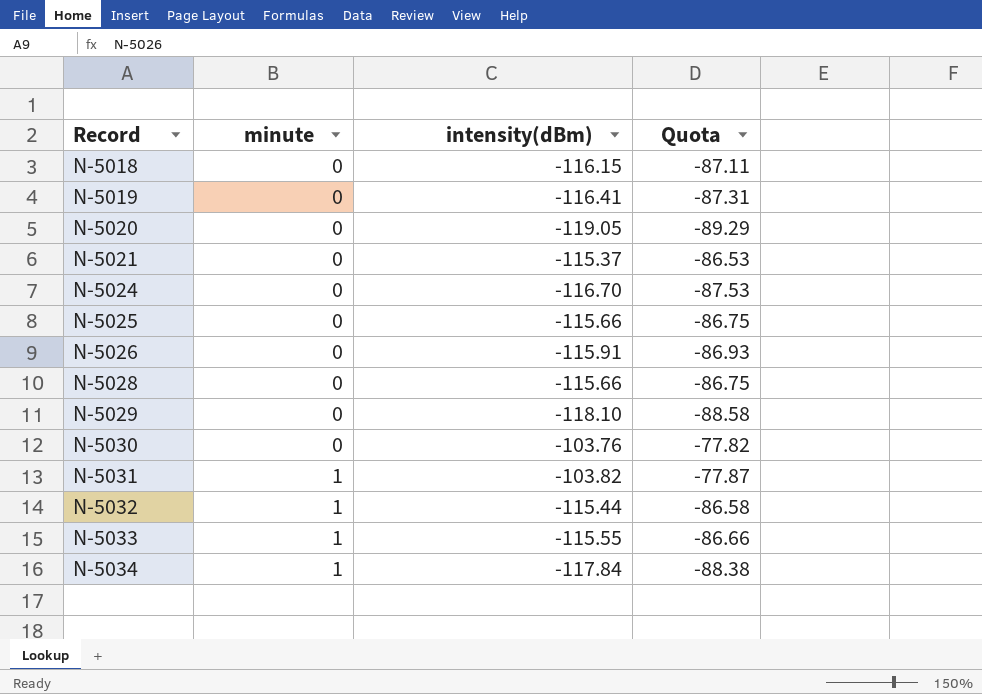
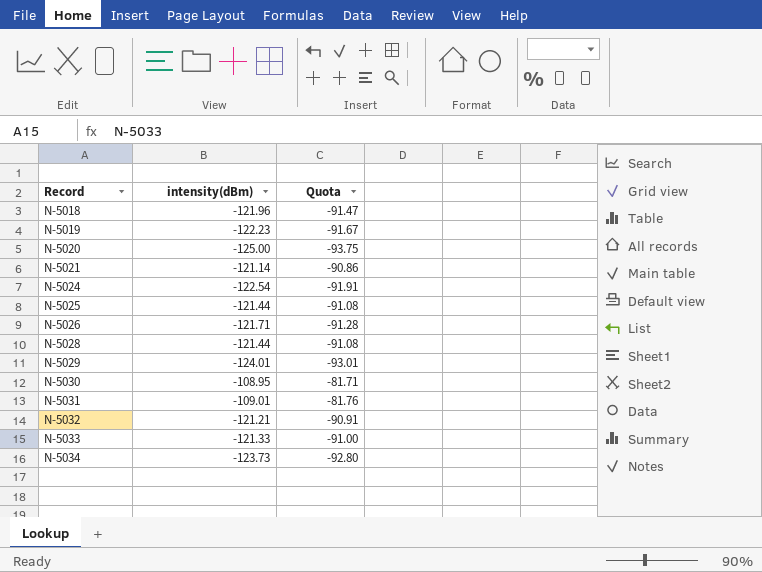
column minute | position: 2 -> none
N-5018 | intensity(dBm): -116.15 -> -121.96
N-5018 | Quota: -87.11 -> -91.47
N-5019 | intensity(dBm): -116.41 -> -122.23
N-5019 | Quota: -87.31 -> -91.67
N-5020 | intensity(dBm): -119.05 -> -125.00
N-5020 | Quota: -89.29 -> -93.75
N-5021 | intensity(dBm): -115.37 -> -121.14
N-5021 | Quota: -86.53 -> -90.86
N-5024 | intensity(dBm): -116.70 -> -122.54
N-5024 | Quota: -87.53 -> -91.91
N-5025 | intensity(dBm): -115.66 -> -121.44
N-5025 | Quota: -86.75 -> -91.08
N-5026 | intensity(dBm): -115.91 -> -121.71
N-5026 | Quota: -86.93 -> -91.28
N-5028 | intensity(dBm): -115.66 -> -121.44
N-5028 | Quota: -86.75 -> -91.08
N-5029 | intensity(dBm): -118.10 -> -124.01
N-5029 | Quota: -88.58 -> -93.01
N-5030 | intensity(dBm): -103.76 -> -108.95
N-5030 | Quota: -77.82 -> -81.71
N-5031 | intensity(dBm): -103.82 -> -109.01
N-5031 | Quota: -77.87 -> -81.76
N-5032 | intensity(dBm): -115.44 -> -121.21
N-5032 | Quota: -86.58 -> -90.91
N-5033 | intensity(dBm): -115.55 -> -121.33
N-5033 | Quota: -86.66 -> -91.00
N-5034 | intensity(dBm): -117.84 -> -123.73
N-5034 | Quota: -88.38 -> -92.80

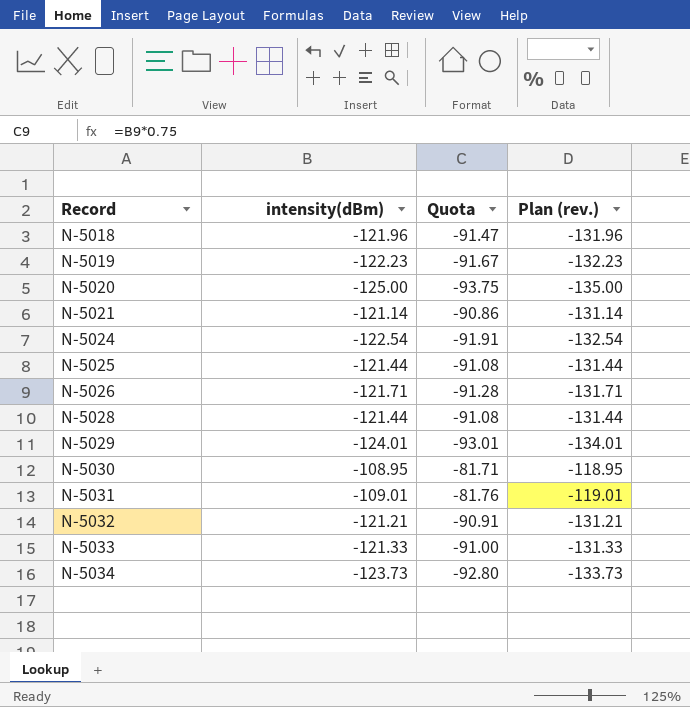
column Plan (rev.) | formula: none -> [intensity(dBm)] - 10

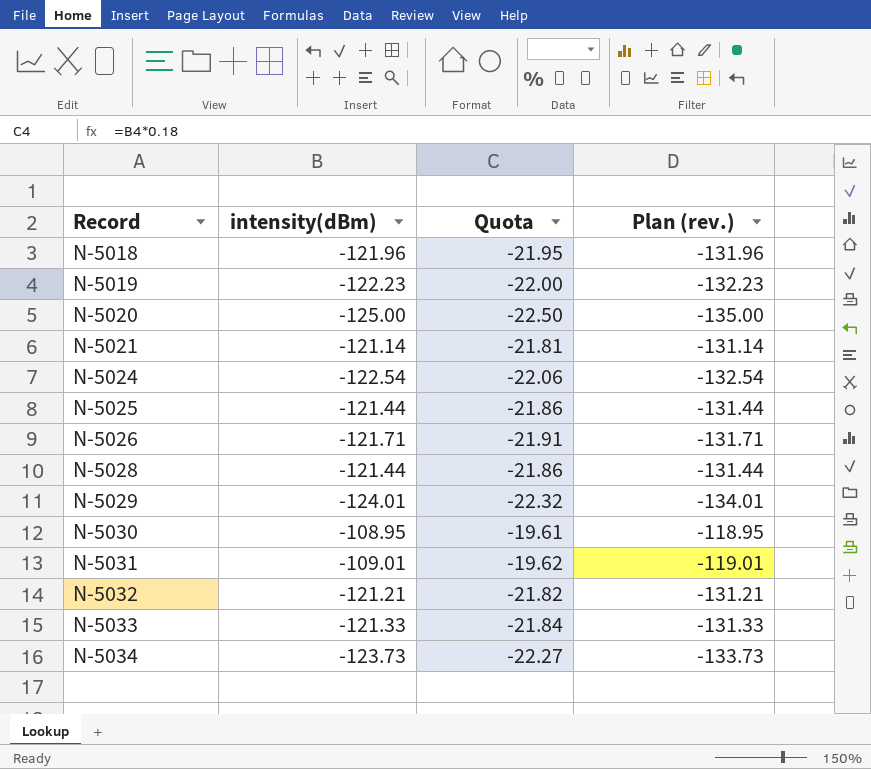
column Quota | formula: [intensity(dBm)] * 0.75 -> [intensity(dBm)] * 0.18

